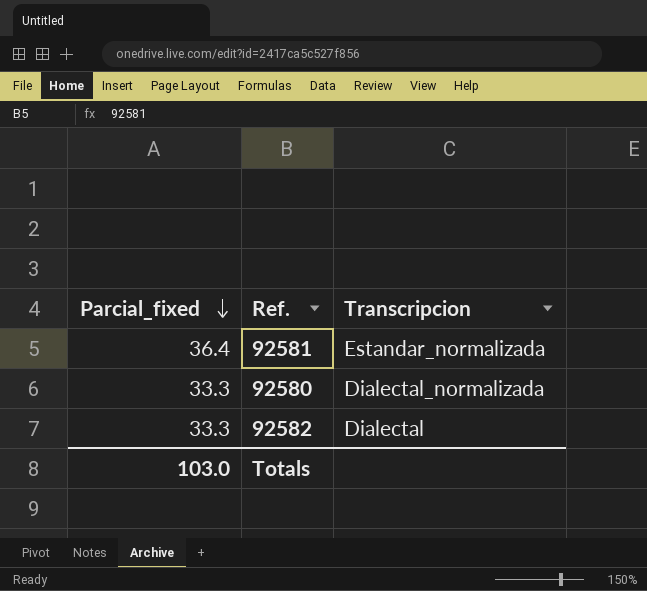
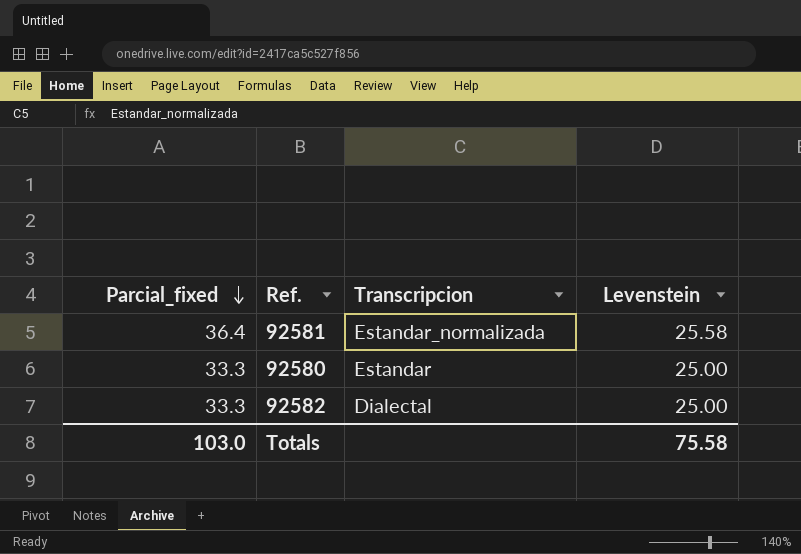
column Levenstein | position: none -> 4
92580 | Transcripcion: Dialectal_normalizada -> Estandar

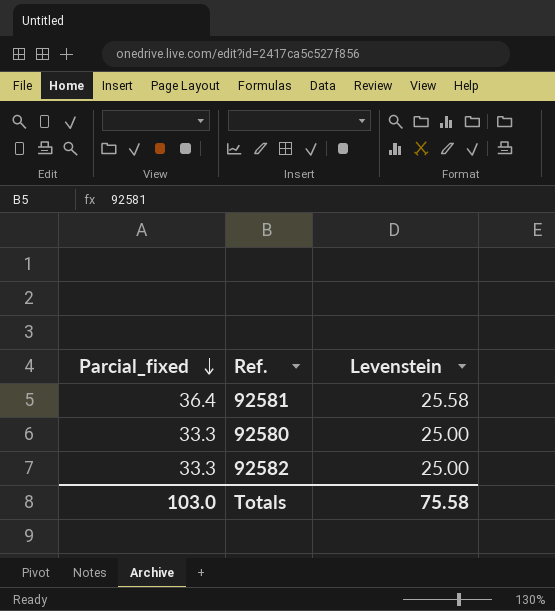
column Transcripcion | position: 3 -> none

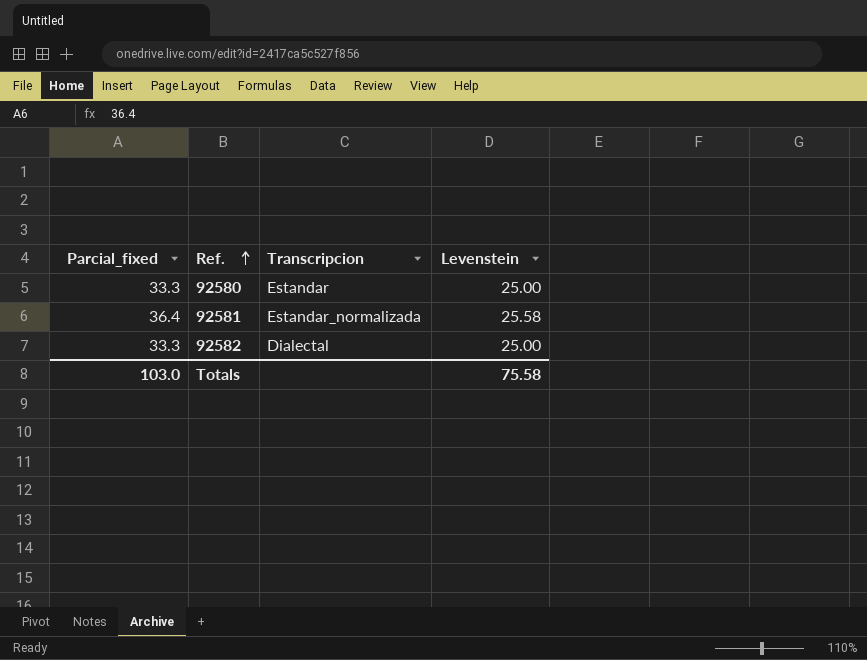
row order: Parcial_fixed descending -> Ref. ascending
column Transcripcion | position: none -> 3

